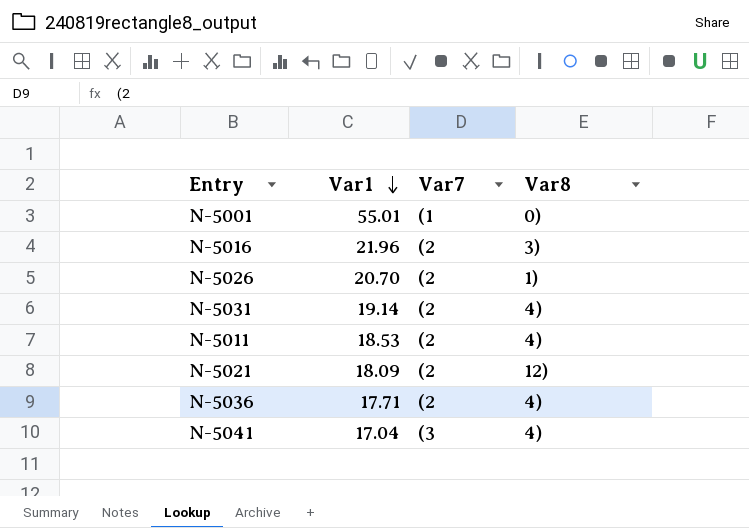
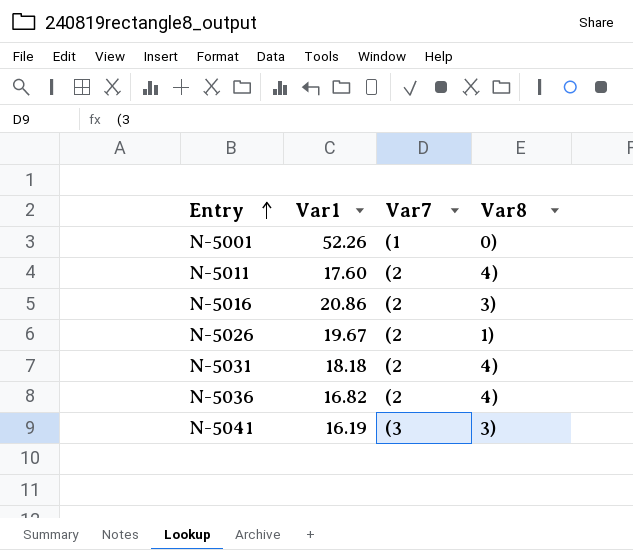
row order: Var1 descending -> Entry ascending
row N-5021: 18.09 | (2 | 12) -> none
N-5001 | Var1: 55.01 -> 52.26
N-5011 | Var1: 18.53 -> 17.60
N-5016 | Var1: 21.96 -> 20.86
N-5026 | Var1: 20.70 -> 19.67
N-5031 | Var1: 19.14 -> 18.18
N-5036 | Var1: 17.71 -> 16.82
N-5041 | Var1: 17.04 -> 16.19
N-5041 | Var8: 4) -> 3)

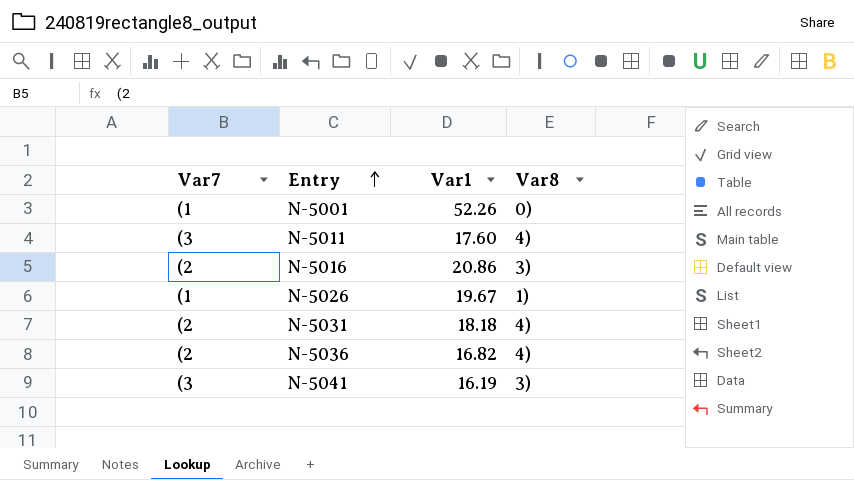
column Var7 | position: 3 -> 1
N-5011 | Var7: (2 -> (3
N-5026 | Var7: (2 -> (1

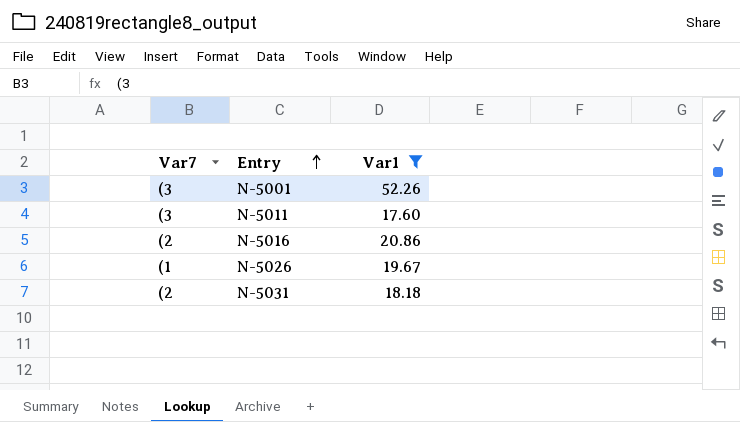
filter: none -> Var1 >= 17.60
column Var8 | position: 4 -> none
N-5001 | Var7: (1 -> (3

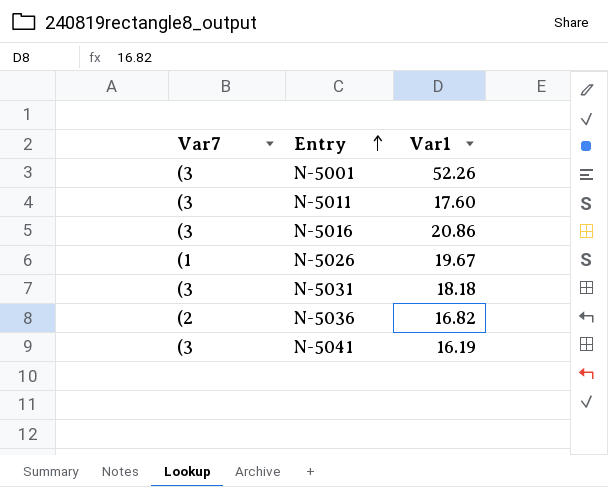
filter: Var1 >= 17.60 -> none
N-5016 | Var7: (2 -> (3
N-5031 | Var7: (2 -> (3

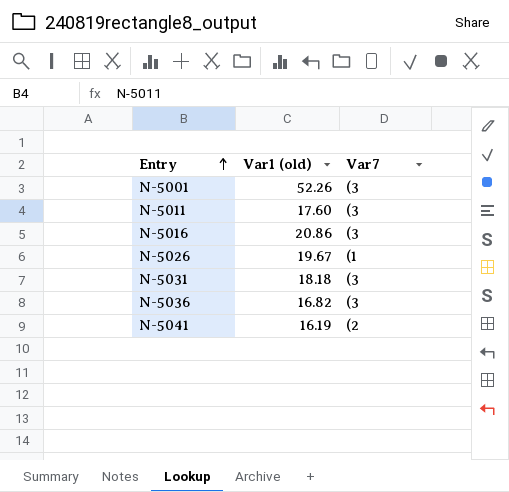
column name: Var1 -> Var1 (old)
column Var7 | position: 1 -> 3
N-5036 | Var7: (2 -> (3
N-5041 | Var7: (3 -> (2

